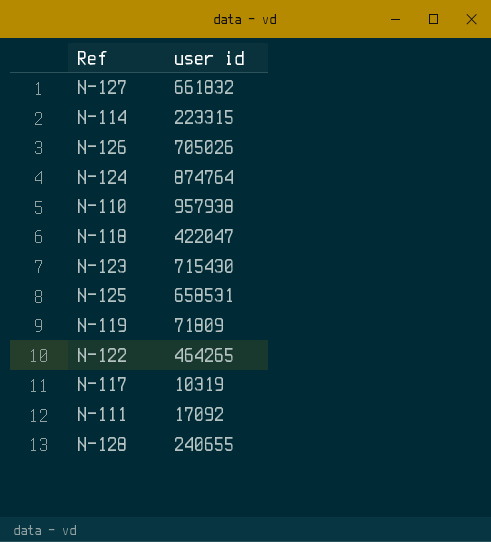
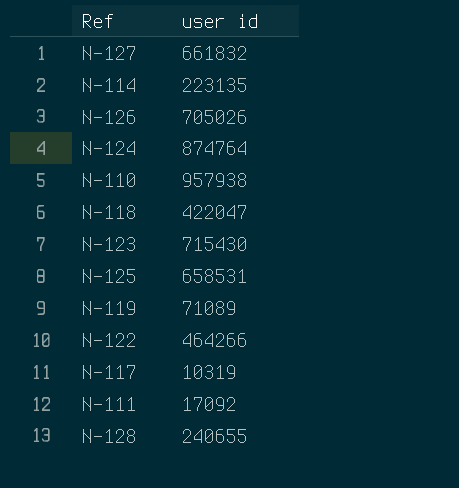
N-114 | user id: 223315 -> 223135
N-119 | user id: 71809 -> 71089
N-122 | user id: 464265 -> 464266

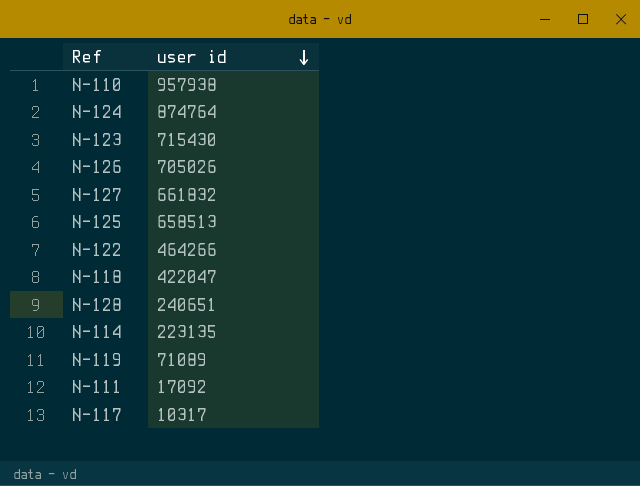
row order: none -> user id descending
N-125 | user id: 658531 -> 658513
N-128 | user id: 240655 -> 240651
N-117 | user id: 10319 -> 10317

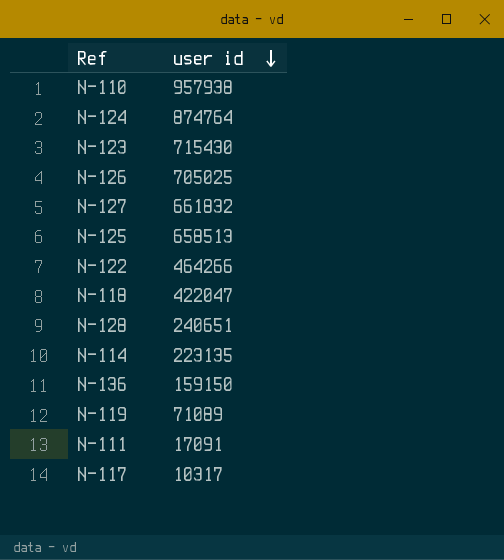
N-126 | user id: 705026 -> 705025
row N-136: none -> 159150
N-111 | user id: 17092 -> 17091

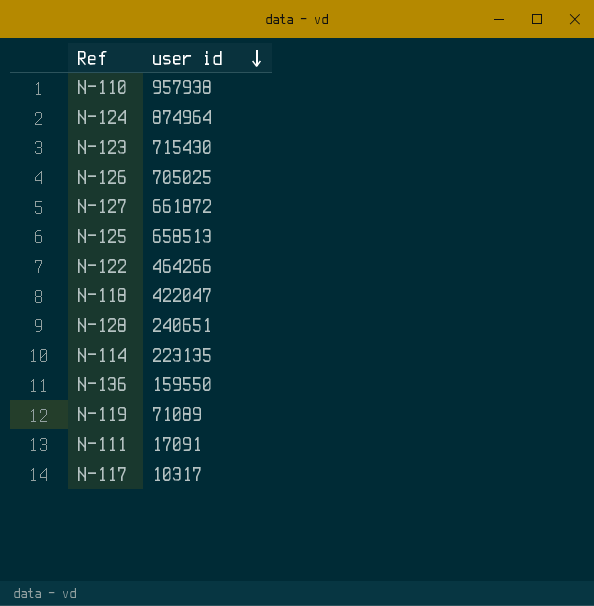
N-124 | user id: 874764 -> 874964
N-127 | user id: 661832 -> 661872
N-136 | user id: 159150 -> 159550

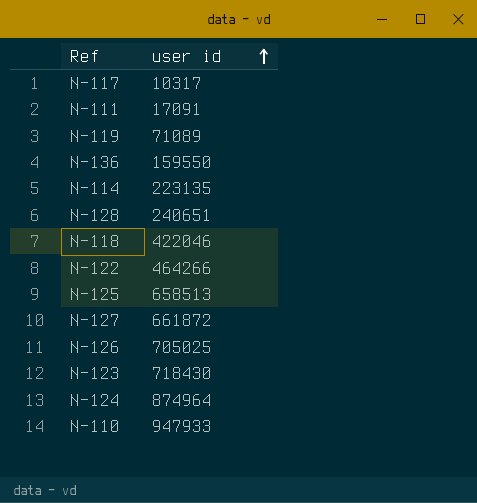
row order: user id descending -> user id ascending
N-118 | user id: 422047 -> 422046
N-123 | user id: 715430 -> 718430
N-110 | user id: 957938 -> 947933

